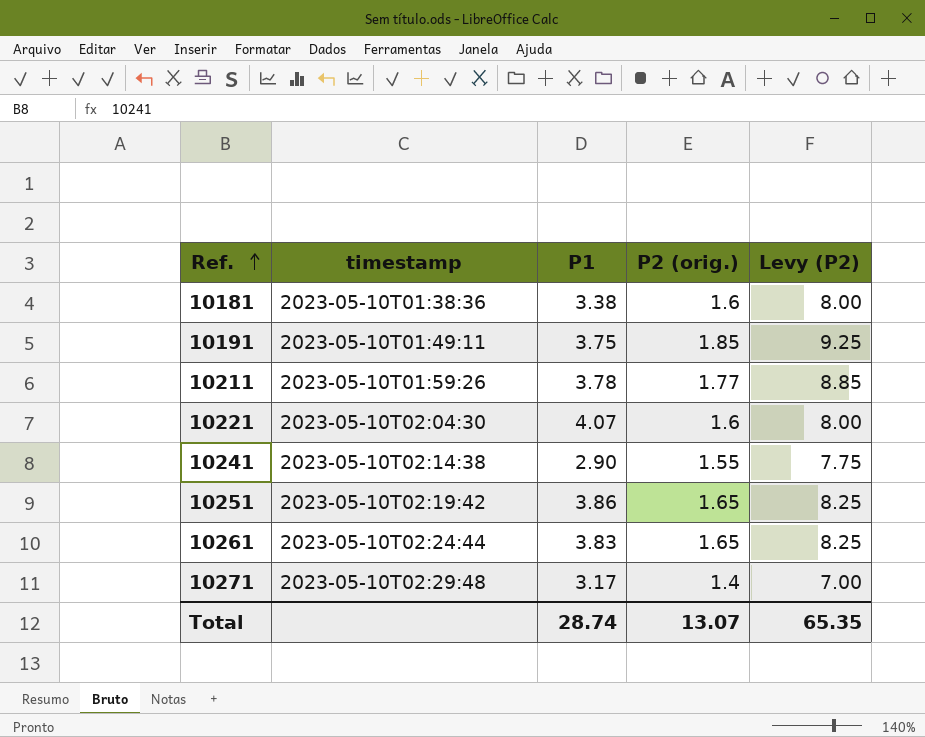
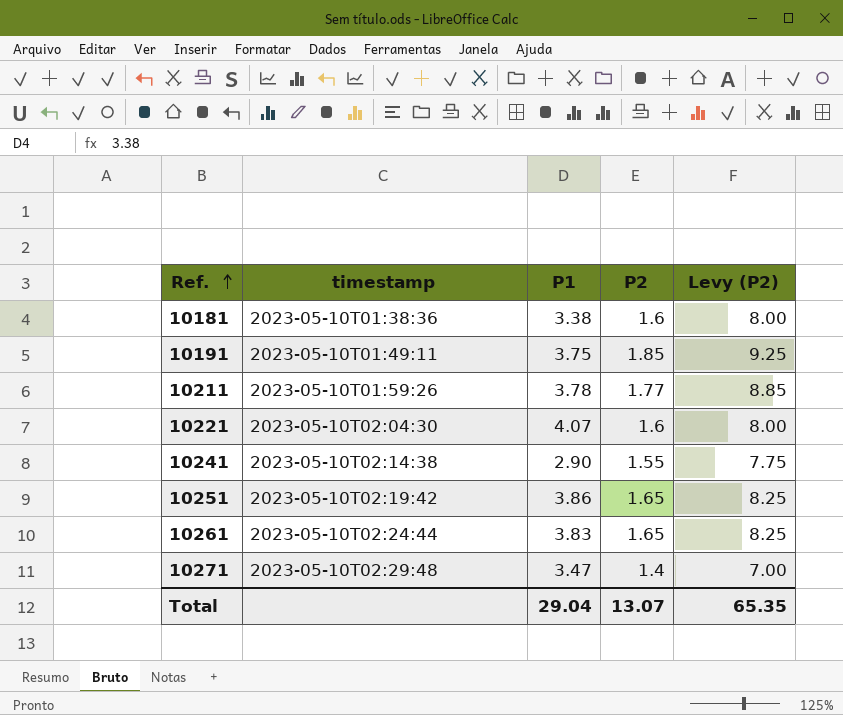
column name: P2 (orig.) -> P2
10271 | P1: 3.17 -> 3.47
Total | P1: 28.74 -> 29.04

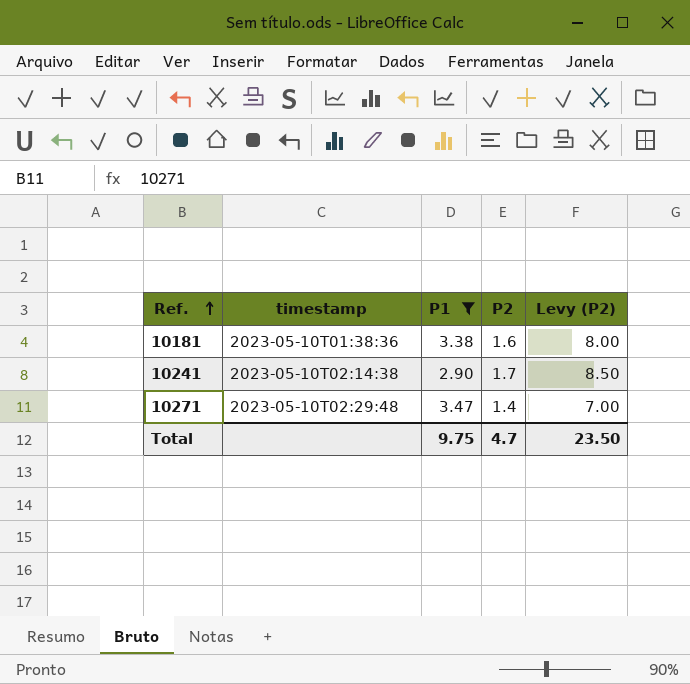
filter: none -> P1 <= 3.47
10241 | P2: 1.55 -> 1.7
10241 | Levy (P2): 7.75 -> 8.50
Total | P1: 29.04 -> 9.75
Total | P2: 13.07 -> 4.7
Total | Levy (P2): 65.35 -> 23.50

